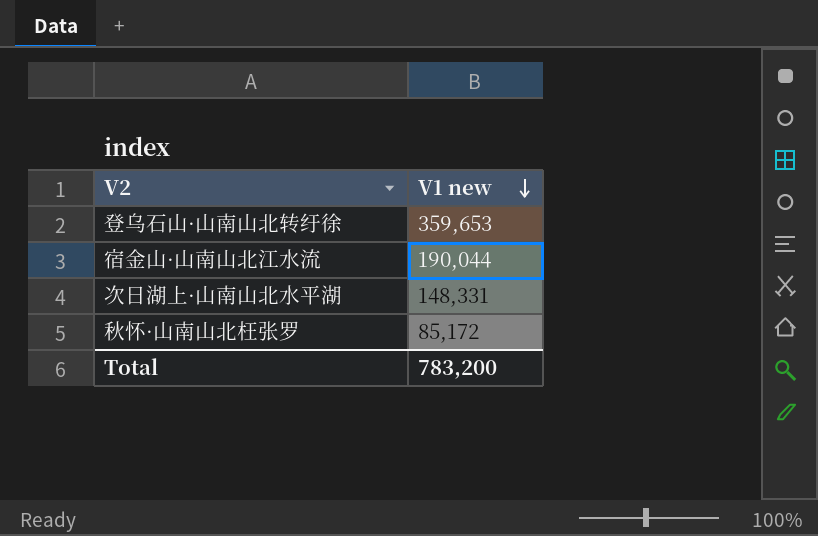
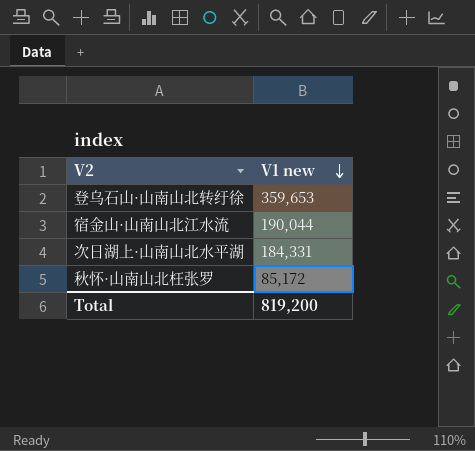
次日湖上·山南山北水平湖 | V1 new: 148,331 -> 184,331
Total | V1 new: 783,200 -> 819,200

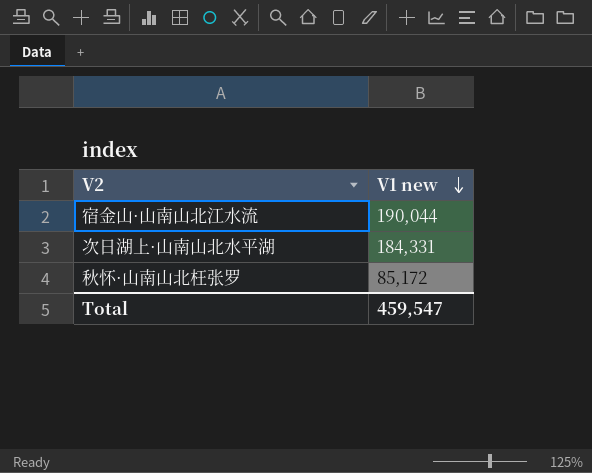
row 登乌石山·山南山北转纡徐: 359,653 -> none
Total | V1 new: 819,200 -> 459,547

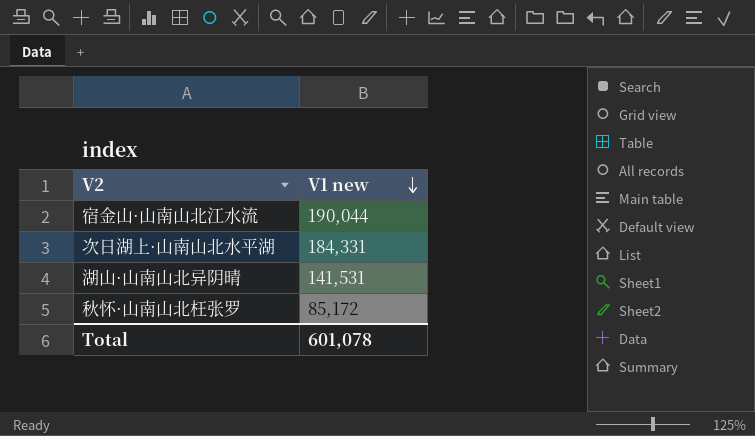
row 湖山·山南山北异阴晴: none -> 141,531
Total | V1 new: 459,547 -> 601,078

